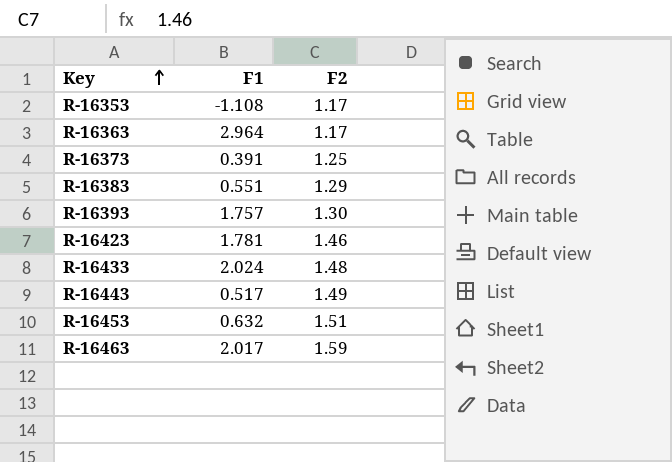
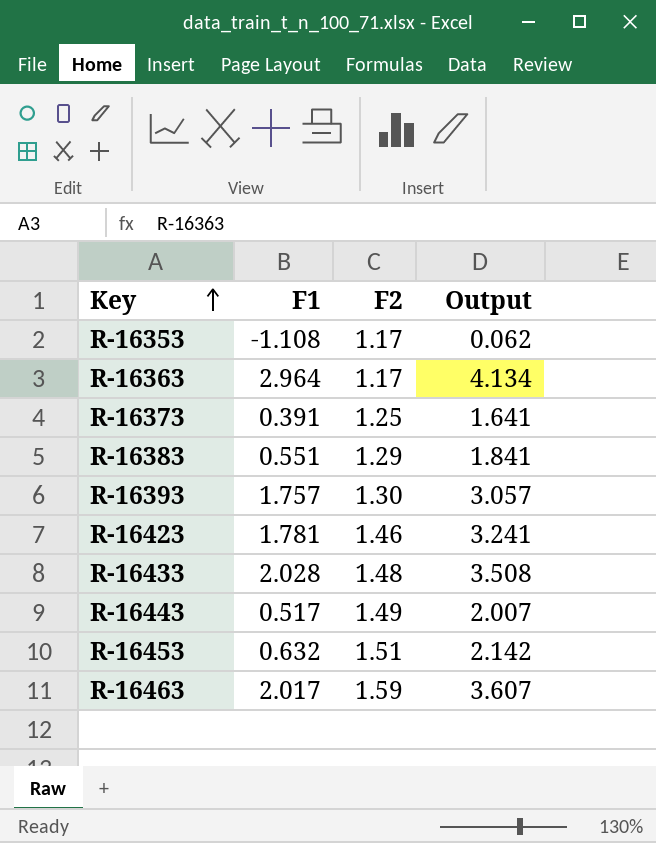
column Output | formula: none -> [F1] + [F2]
R-16433 | F1: 2.024 -> 2.028

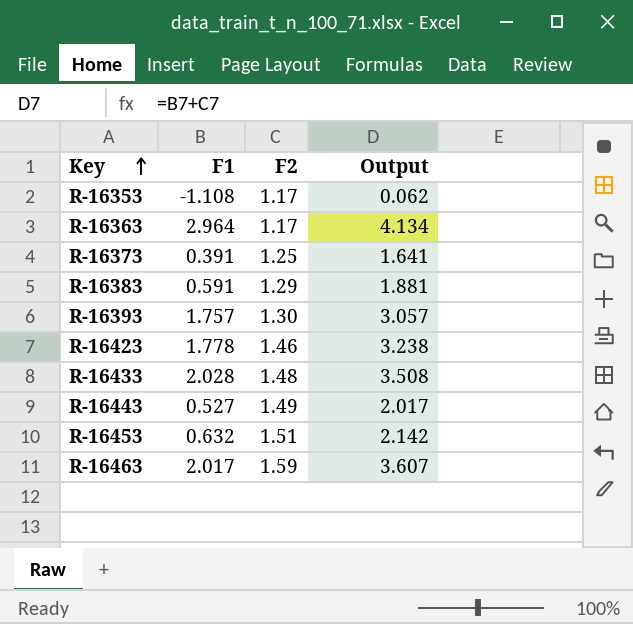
R-16383 | F1: 0.551 -> 0.591
R-16383 | Output: 1.841 -> 1.881
R-16423 | F1: 1.781 -> 1.778
R-16423 | Output: 3.241 -> 3.238
R-16443 | F1: 0.517 -> 0.527
R-16443 | Output: 2.007 -> 2.017

